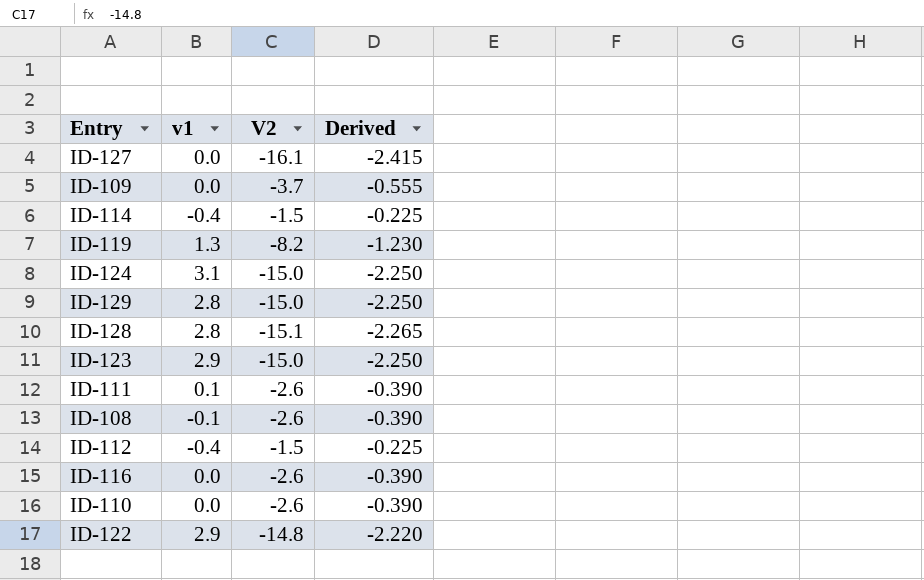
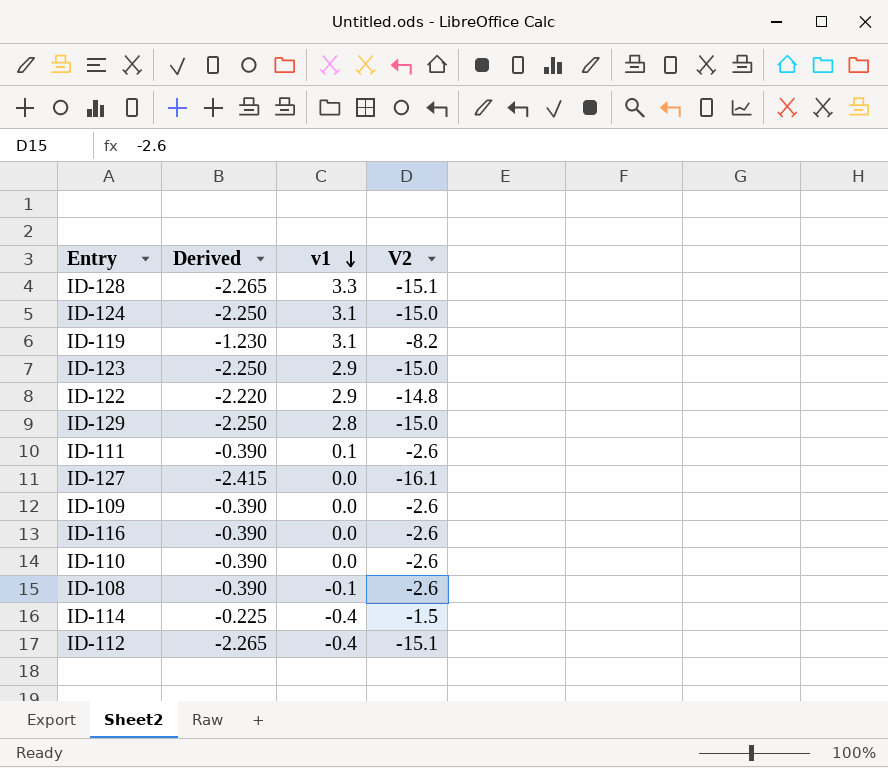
row order: none -> v1 descending
column Derived | position: 4 -> 2
ID-128 | v1: 2.8 -> 3.3
ID-119 | v1: 1.3 -> 3.1
ID-109 | Derived: -0.555 -> -0.390
ID-109 | V2: -3.7 -> -2.6
ID-112 | Derived: -0.225 -> -2.265
ID-112 | V2: -1.5 -> -15.1

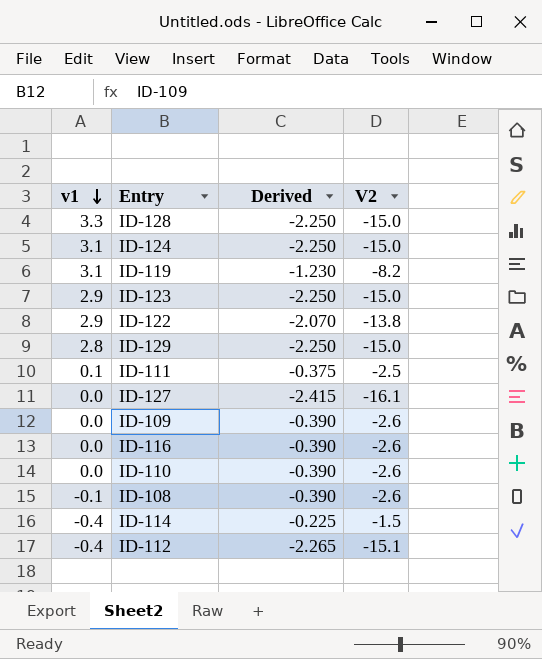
column v1 | position: 3 -> 1
ID-128 | Derived: -2.265 -> -2.250
ID-128 | V2: -15.1 -> -15.0
ID-122 | Derived: -2.220 -> -2.070
ID-122 | V2: -14.8 -> -13.8
ID-111 | Derived: -0.390 -> -0.375
ID-111 | V2: -2.6 -> -2.5

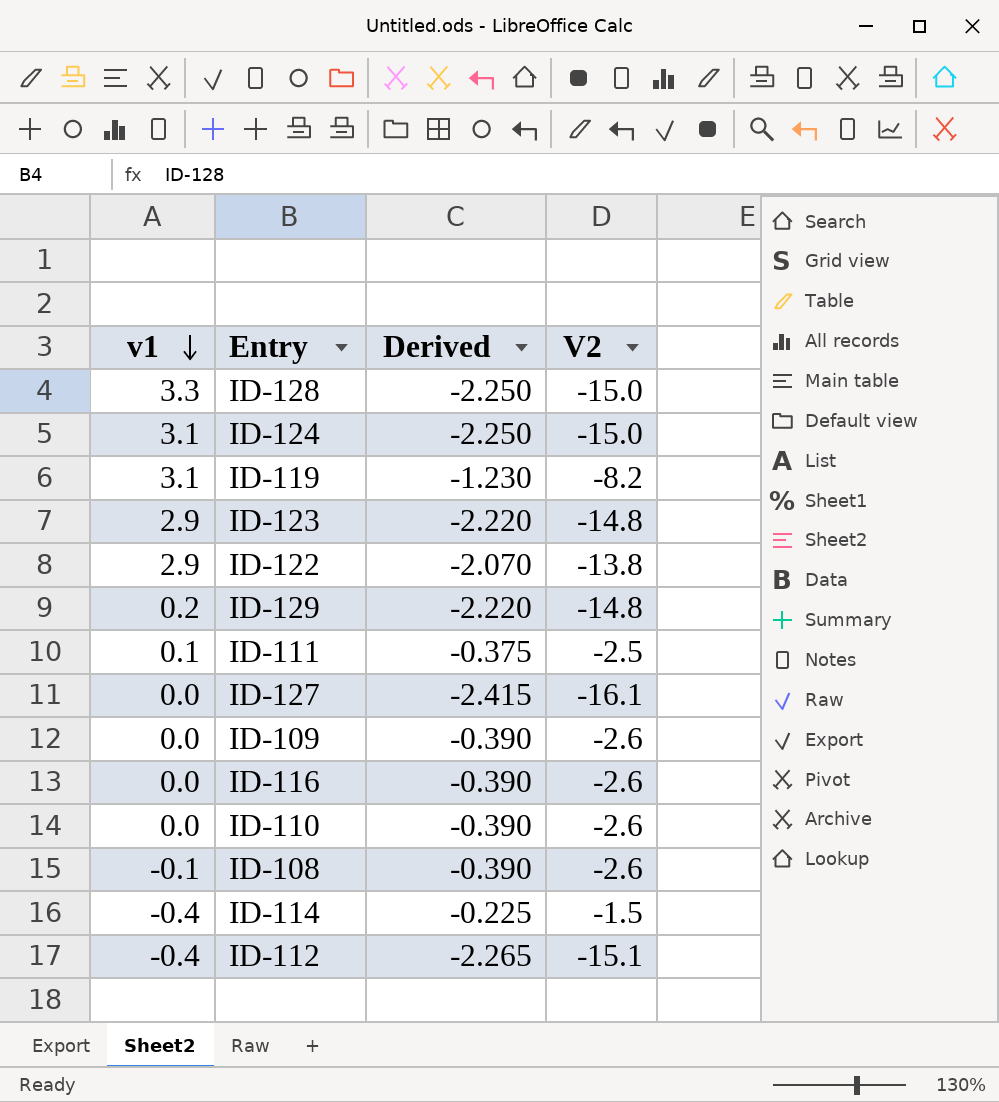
ID-123 | Derived: -2.250 -> -2.220
ID-123 | V2: -15.0 -> -14.8
ID-129 | v1: 2.8 -> 0.2
ID-129 | Derived: -2.250 -> -2.220
ID-129 | V2: -15.0 -> -14.8

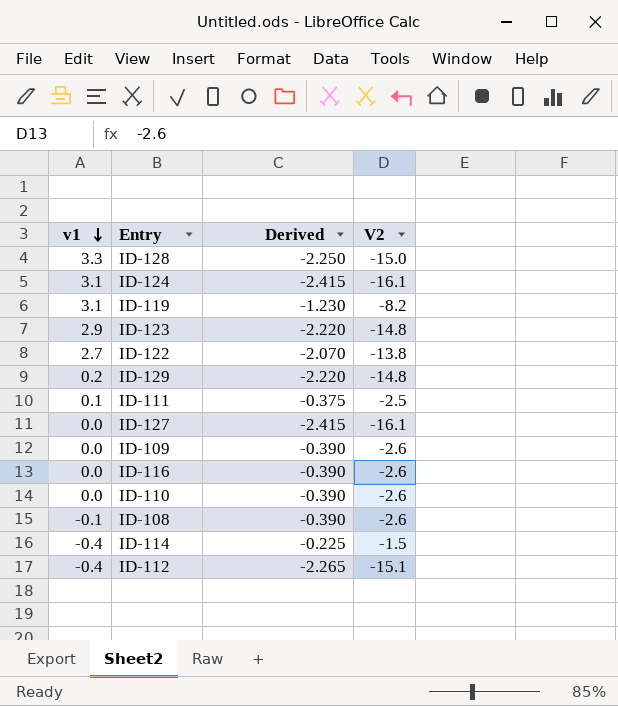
ID-124 | Derived: -2.250 -> -2.415
ID-124 | V2: -15.0 -> -16.1
ID-122 | v1: 2.9 -> 2.7

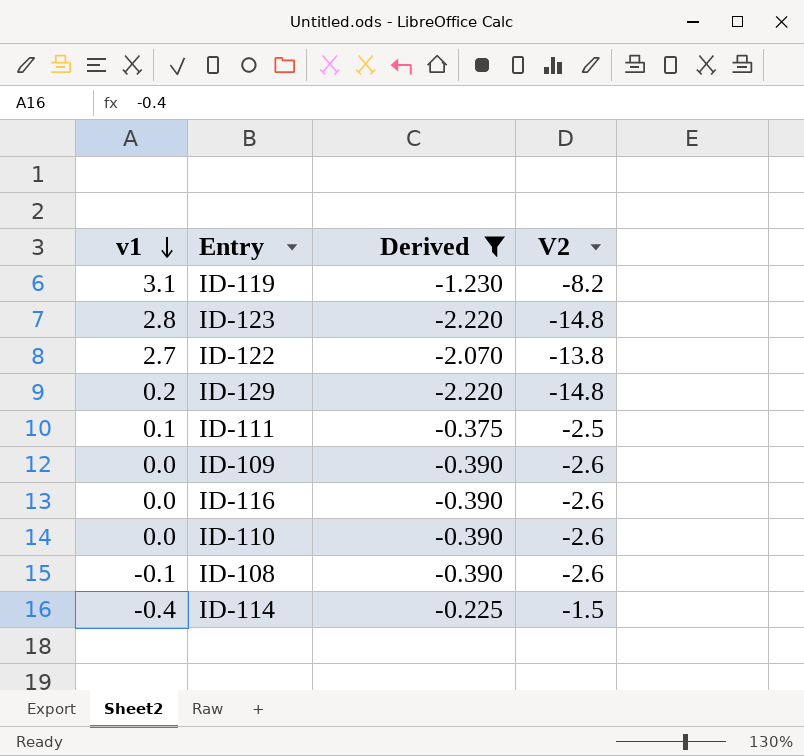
filter: none -> Derived >= -2.220
ID-123 | v1: 2.9 -> 2.8

